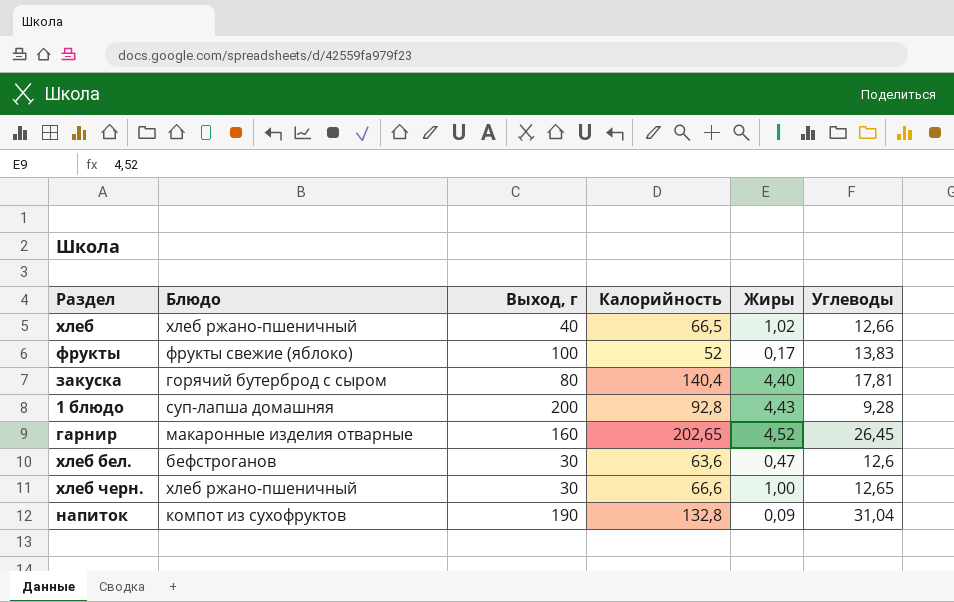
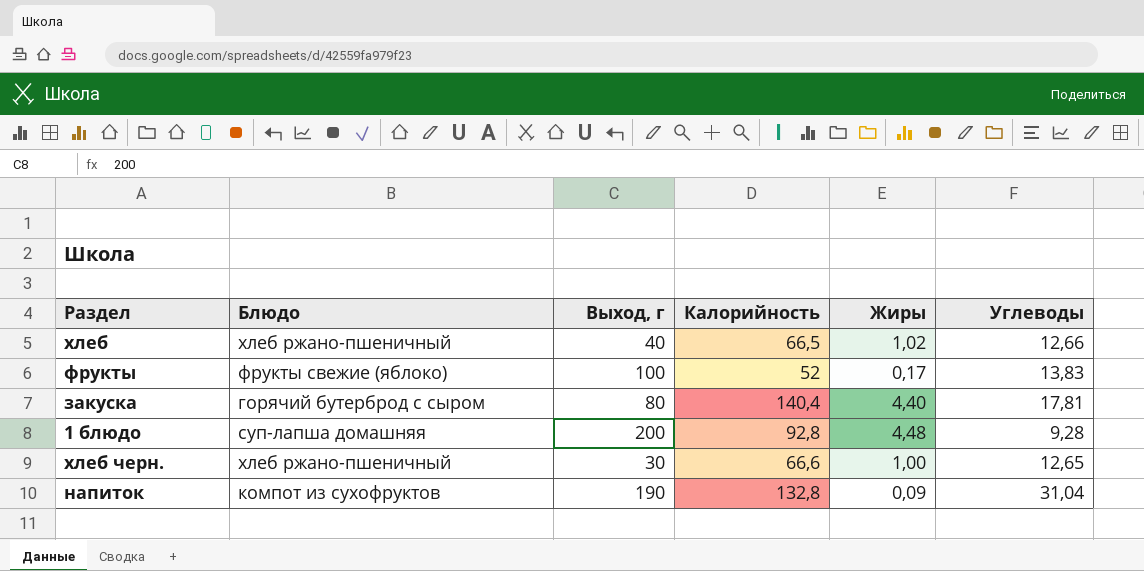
row гарнир: макаронные изделия отварные | 160 | 202,65 | 4,52 | 26,45 -> none
row хлеб бел.: бефстроганов | 30 | 63,6 | 0,47 | 12,6 -> none
1 блюдо | Жиры: 4,43 -> 4,48

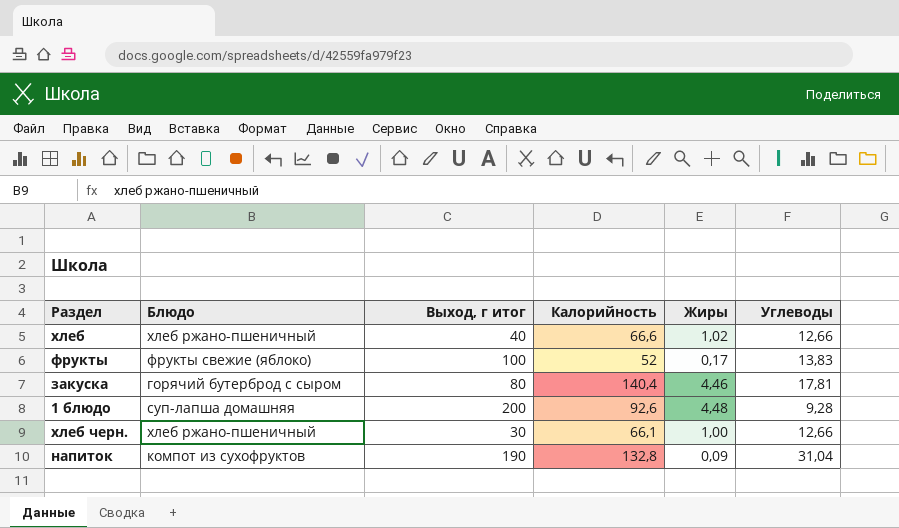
column name: Выход, г -> Выход, г итог
хлеб | Калорийность: 66,5 -> 66,6
закуска | Жиры: 4,40 -> 4,46
1 блюдо | Калорийность: 92,8 -> 92,6
хлеб черн. | Калорийность: 66,6 -> 66,1
хлеб черн. | Углеводы: 12,65 -> 12,66

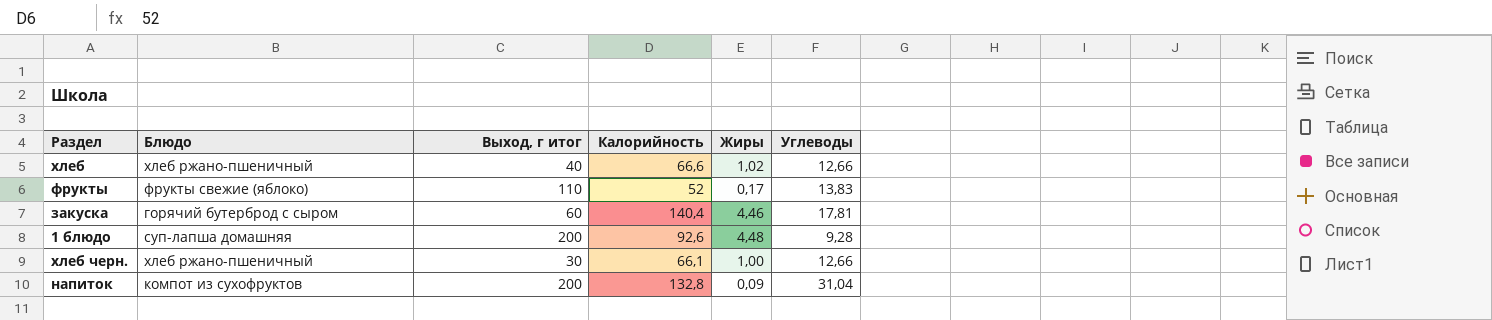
фрукты | Выход, г итог: 100 -> 110
закуска | Выход, г итог: 80 -> 60
напиток | Выход, г итог: 190 -> 200

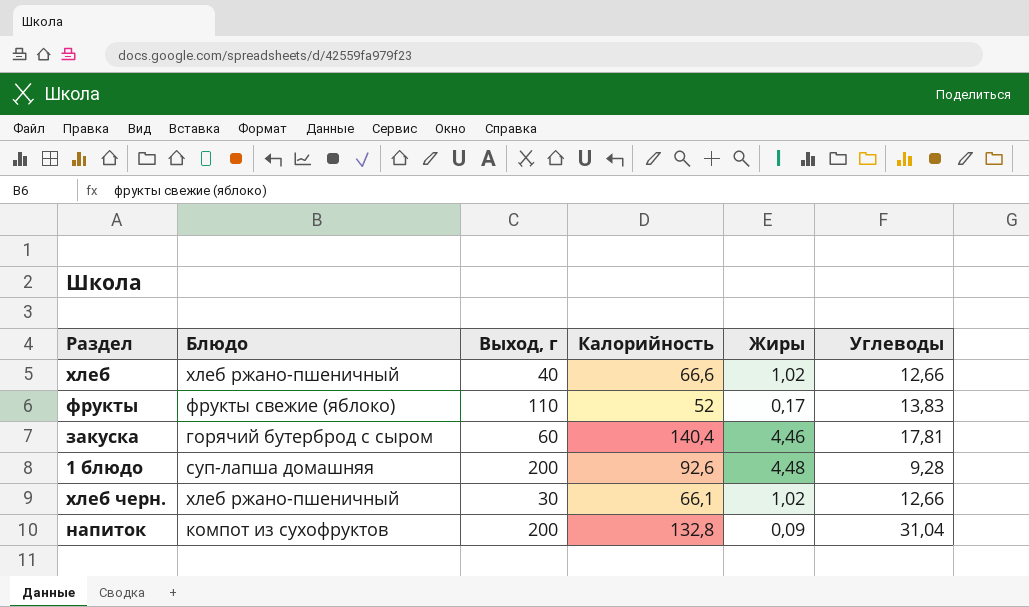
column name: Выход, г итог -> Выход, г
хлеб черн. | Жиры: 1,00 -> 1,02

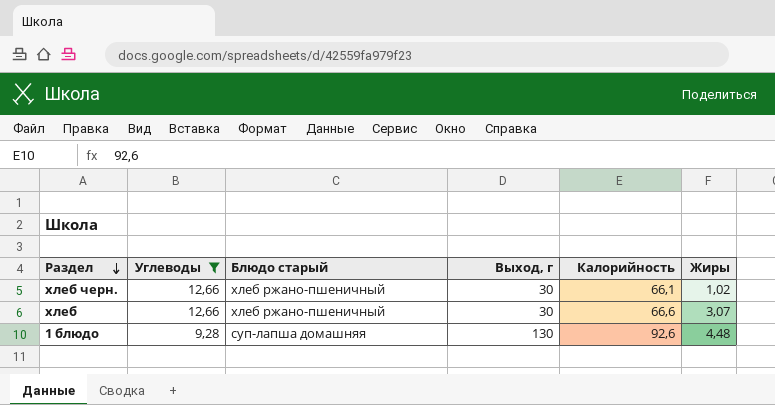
filter: none -> Углеводы <= 12,66
row order: none -> Раздел descending
column Углеводы | position: 6 -> 2
column name: Блюдо -> Блюдо старый
хлеб | Выход, г: 40 -> 30
хлеб | Жиры: 1,02 -> 3,07
1 блюдо | Выход, г: 200 -> 130

